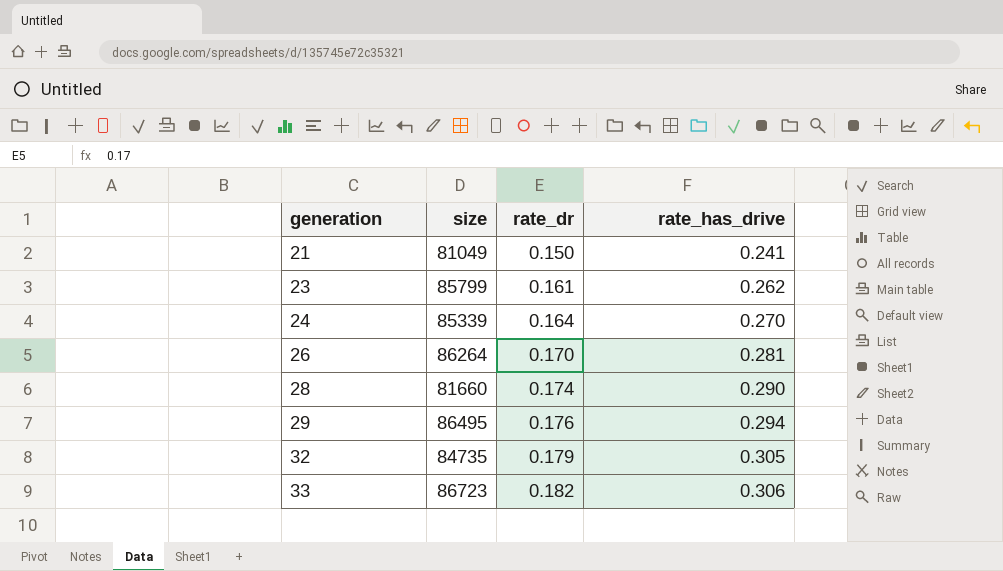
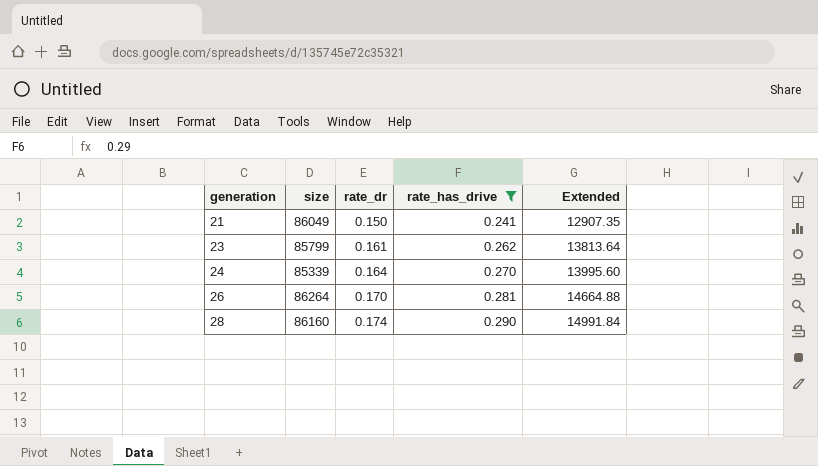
filter: none -> rate_has_drive <= 0.290
column Extended | formula: none -> [size] * [rate_dr]
21 | size: 81049 -> 86049
28 | size: 81660 -> 86160

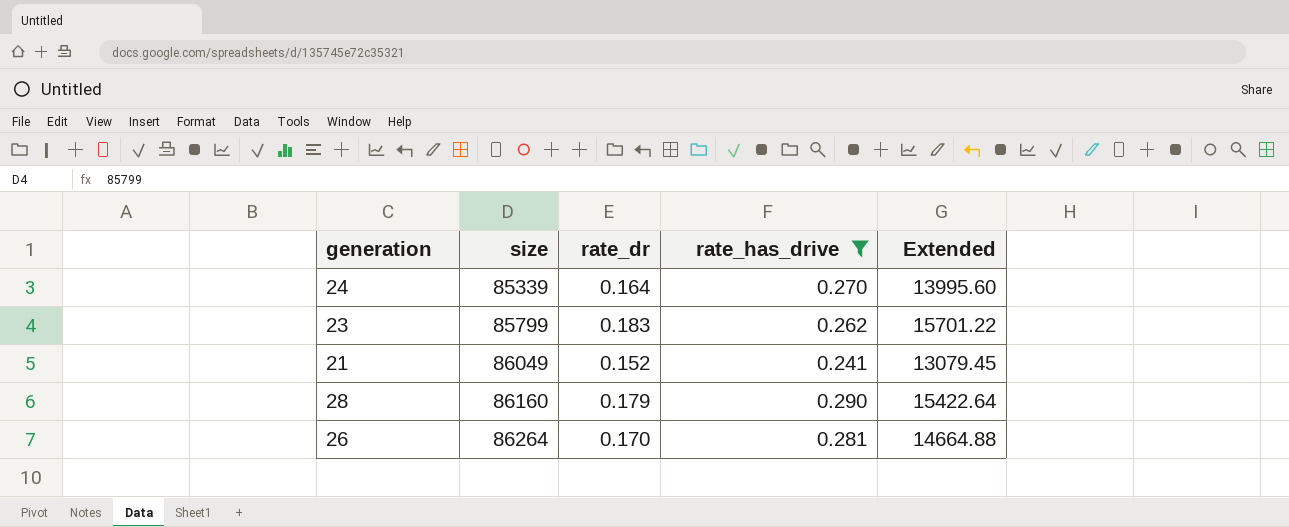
row order: generation ascending -> size ascending
23 | rate_dr: 0.161 -> 0.183
23 | Extended: 13813.64 -> 15701.22
21 | rate_dr: 0.150 -> 0.152
21 | Extended: 12907.35 -> 13079.45
28 | rate_dr: 0.174 -> 0.179
28 | Extended: 14991.84 -> 15422.64

